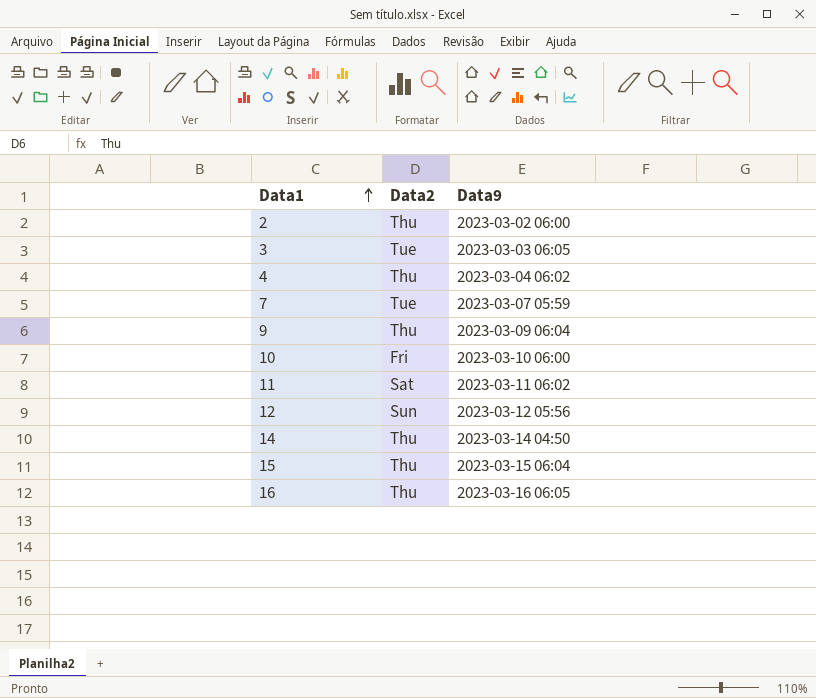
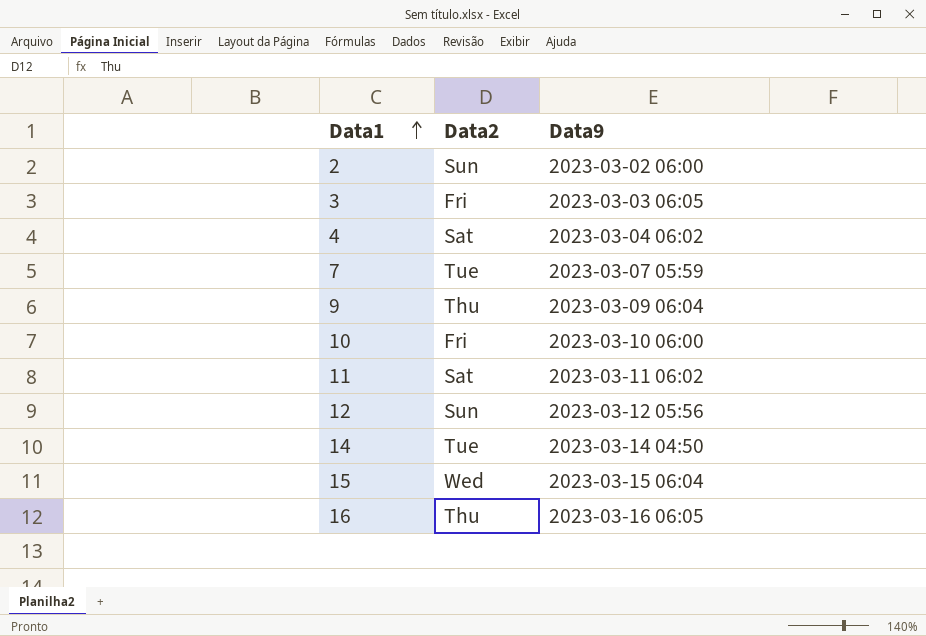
2 | Data2: Thu -> Sun
3 | Data2: Tue -> Fri
4 | Data2: Thu -> Sat
14 | Data2: Thu -> Tue
15 | Data2: Thu -> Wed

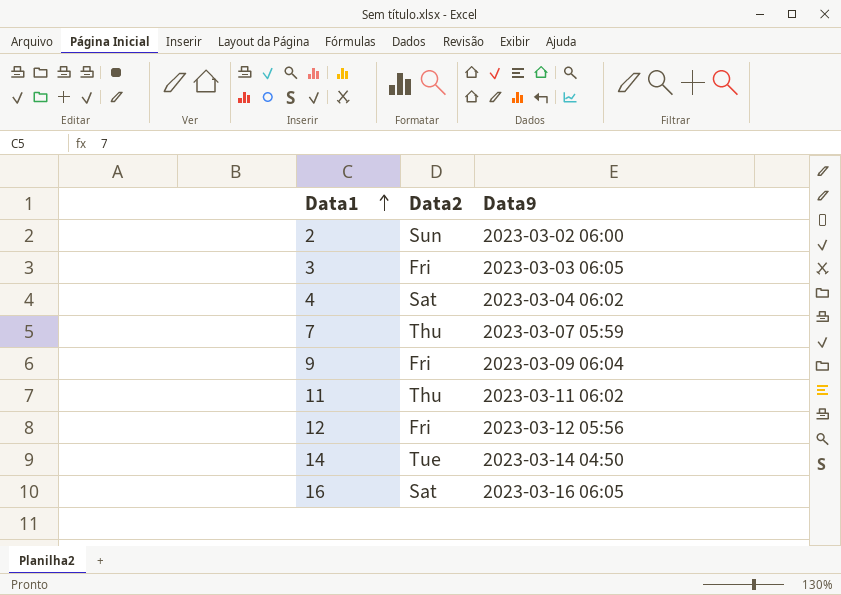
row 10: Fri | 2023-03-10 06:00 -> none
row 15: Wed | 2023-03-15 06:04 -> none
7 | Data2: Tue -> Thu
9 | Data2: Thu -> Fri
11 | Data2: Sat -> Thu
12 | Data2: Sun -> Fri
16 | Data2: Thu -> Sat

